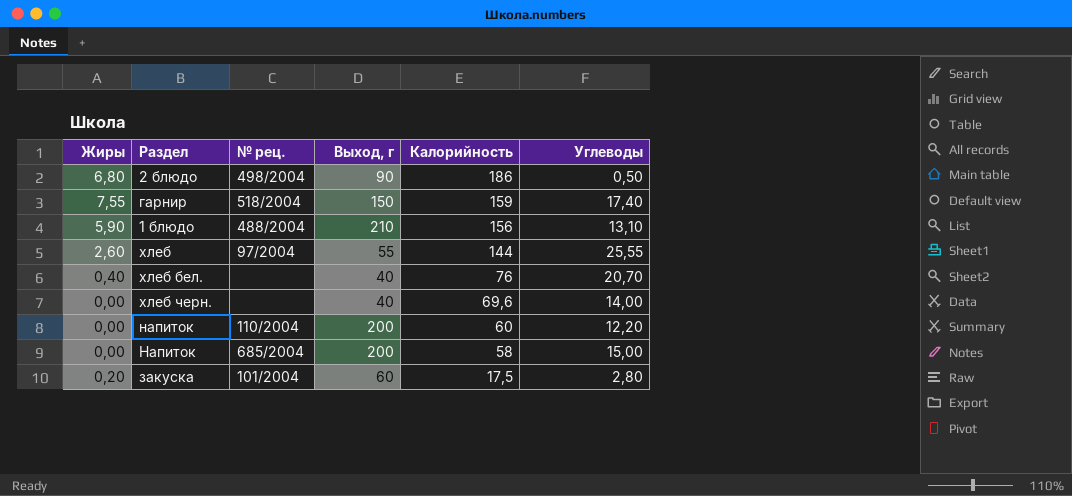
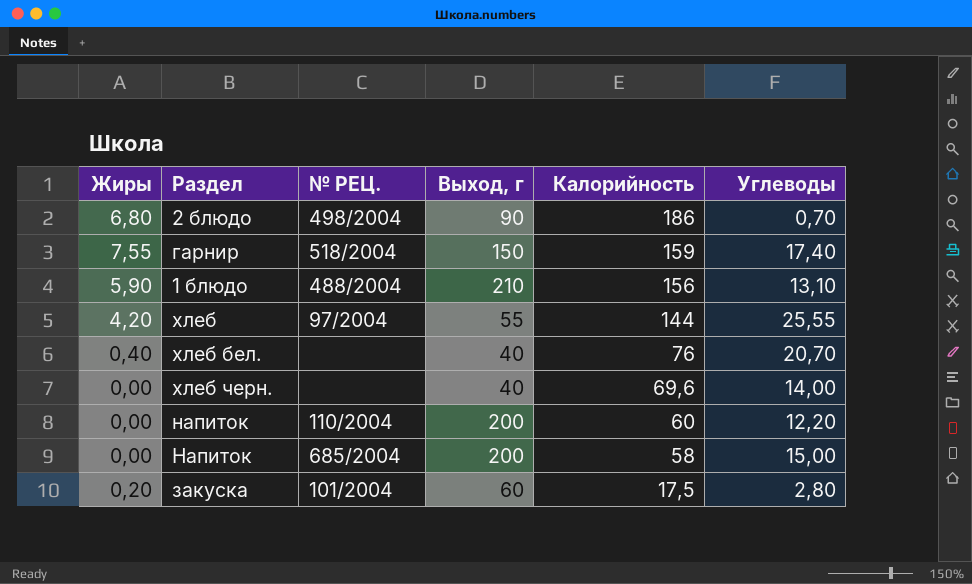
column name: № рец. -> № РЕЦ.
2 блюдо | Углеводы: 0,50 -> 0,70
хлеб | Жиры: 2,60 -> 4,20

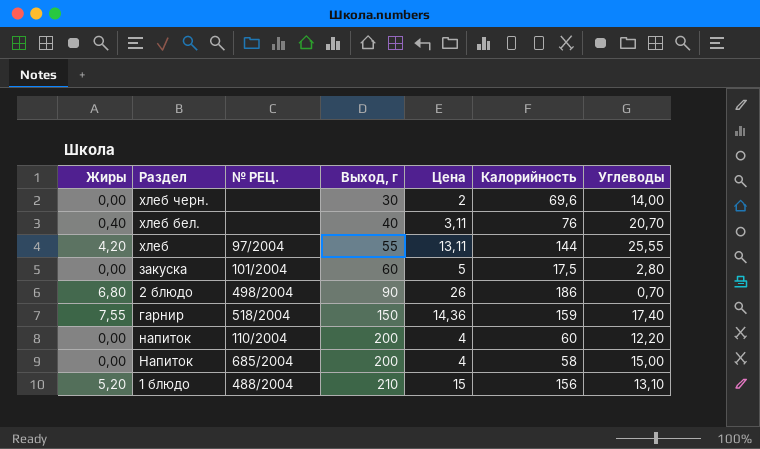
row order: Калорийность descending -> Выход, г ascending
column Цена | position: none -> 5
хлеб черн. | Выход, г: 40 -> 30
закуска | Жиры: 0,20 -> 0,00
1 блюдо | Жиры: 5,90 -> 5,20

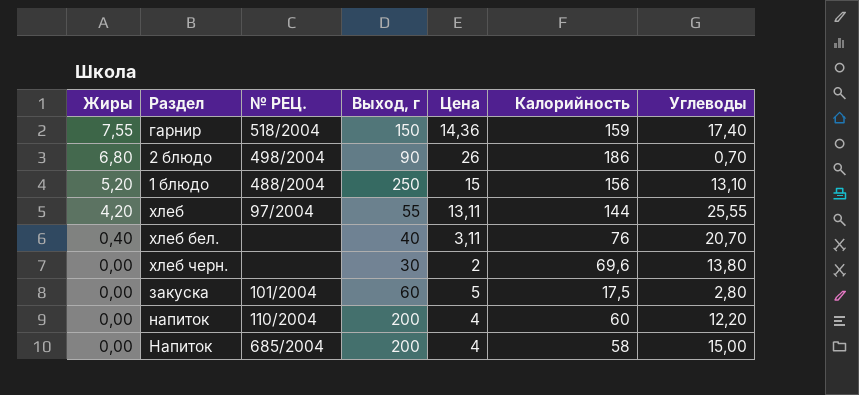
row order: Выход, г ascending -> Жиры descending
1 блюдо | Выход, г: 210 -> 250
хлеб черн. | Углеводы: 14,00 -> 13,80

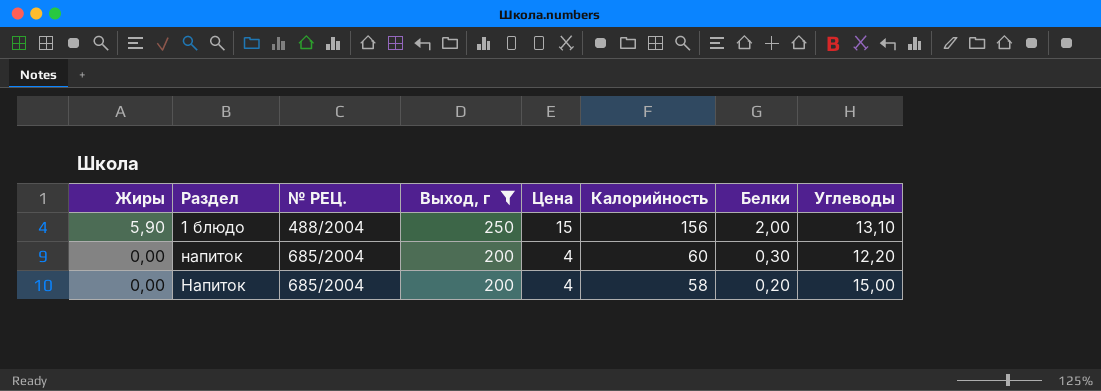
filter: none -> Выход, г >= 200
column Белки | position: none -> 7
1 блюдо | Жиры: 5,20 -> 5,90
напиток | № РЕЦ.: 110/2004 -> 685/2004

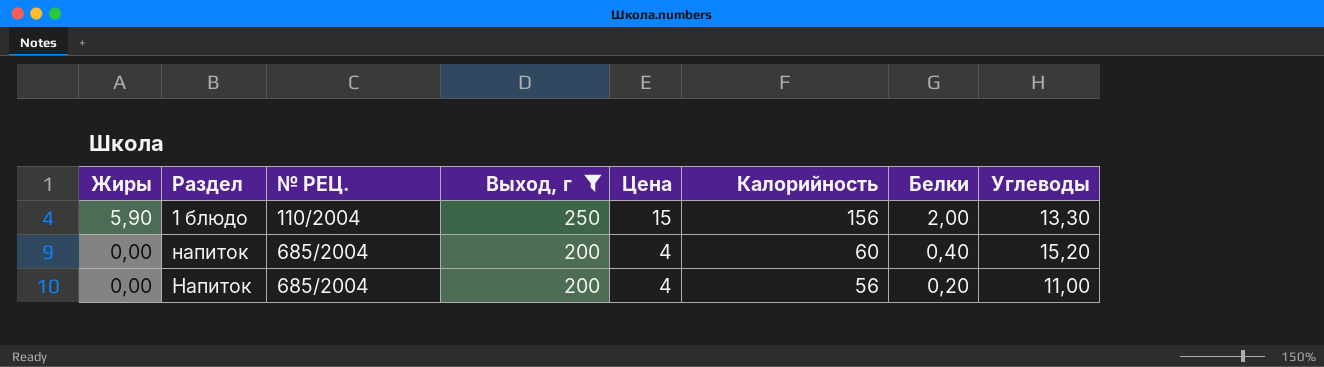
1 блюдо | № РЕЦ.: 488/2004 -> 110/2004
1 блюдо | Углеводы: 13,10 -> 13,30
напиток | Белки: 0,30 -> 0,40
напиток | Углеводы: 12,20 -> 15,20
Напиток | Калорийность: 58 -> 56
Напиток | Углеводы: 15,00 -> 11,00

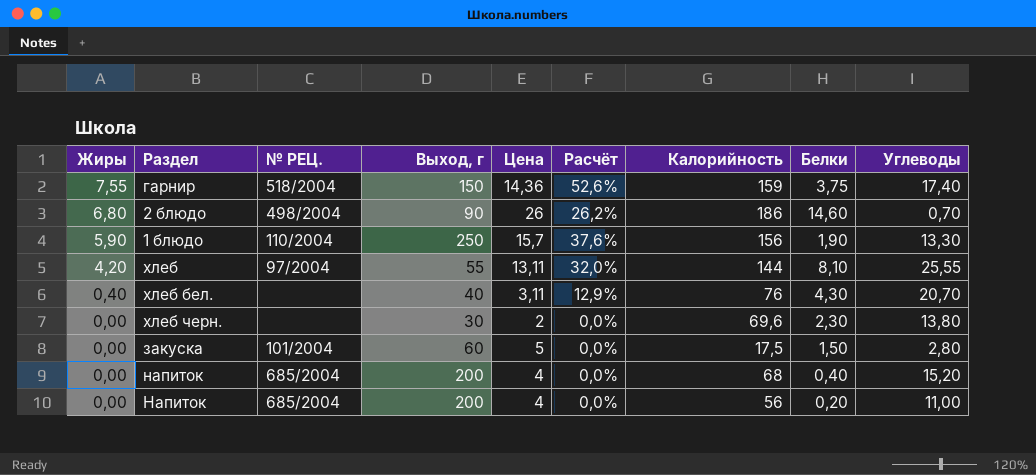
filter: Выход, г >= 200 -> none
column Расчёт | formula: none -> [Жиры] / [Цена]
1 блюдо | Цена: 15 -> 15,7
1 блюдо | Белки: 2,00 -> 1,90
напиток | Калорийность: 60 -> 68

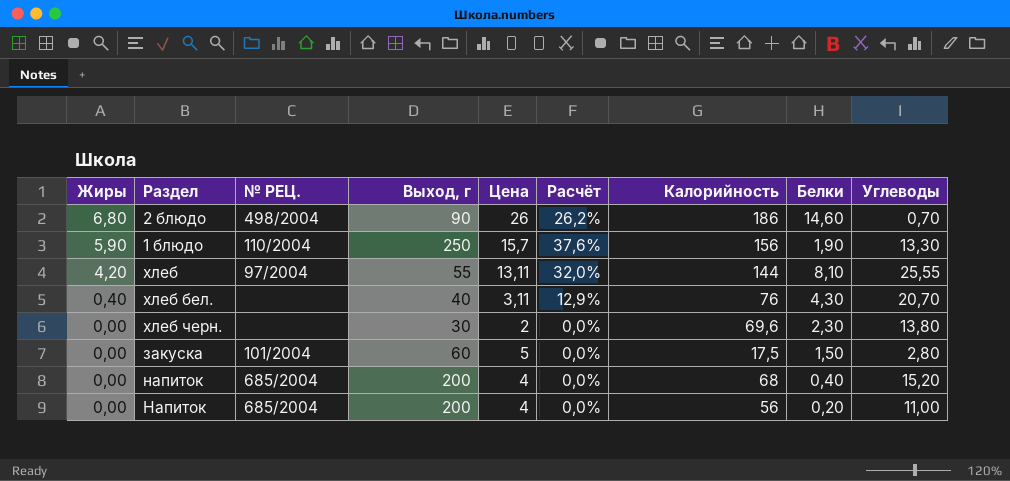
row гарнир: 7,55 | 518/2004 | 150 | 14,36 | 52,6% | 159 | 3,75 | 17,40 -> none

